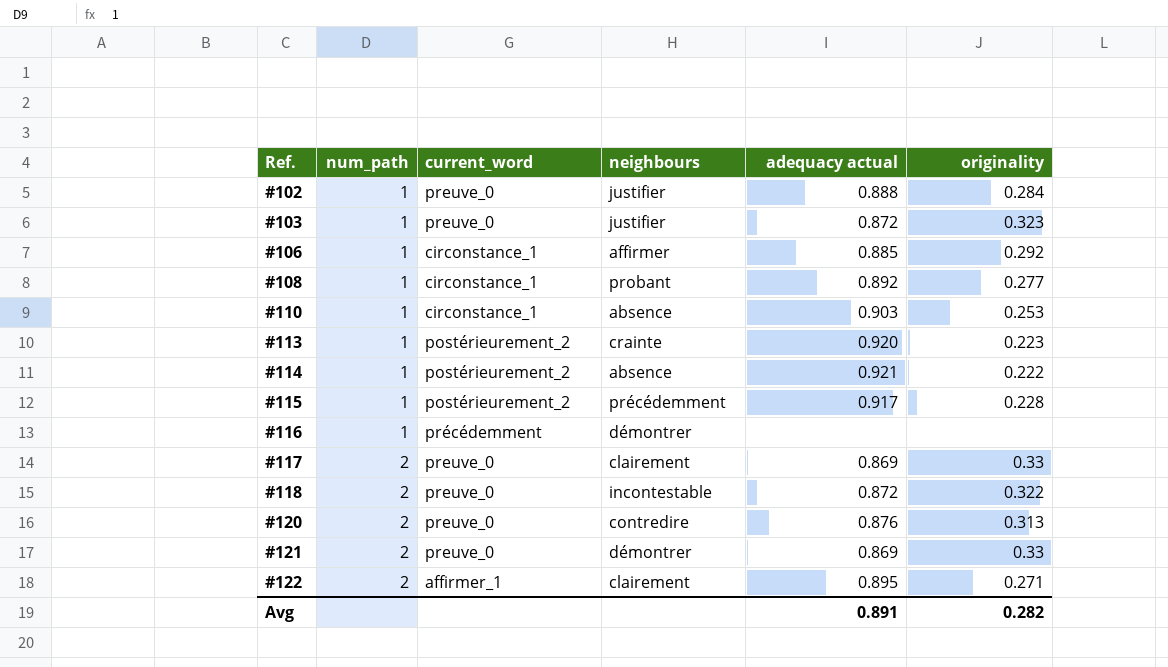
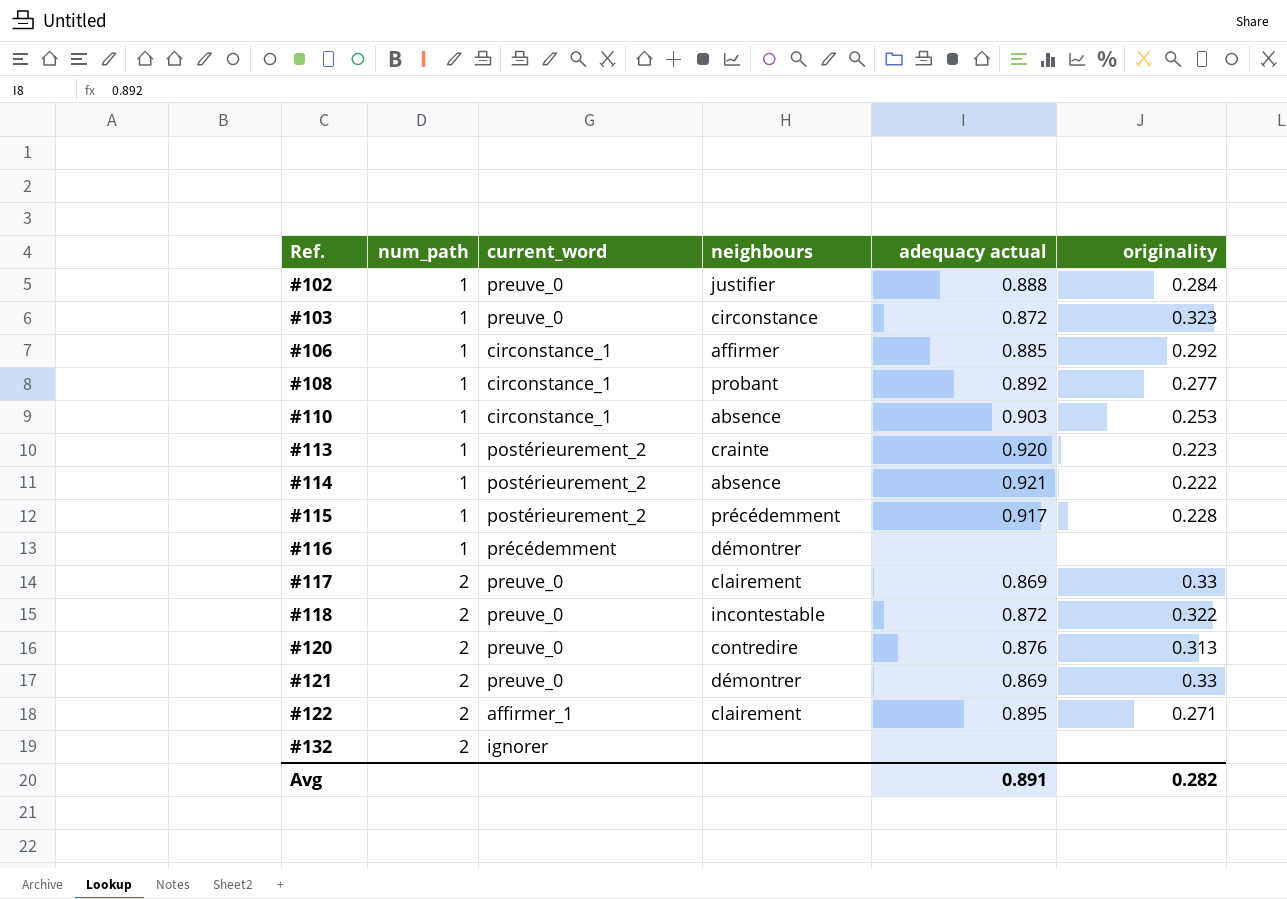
#103 | neighbours: justifier -> circonstance
row #132: none -> 2 | ignorer | none | none | none

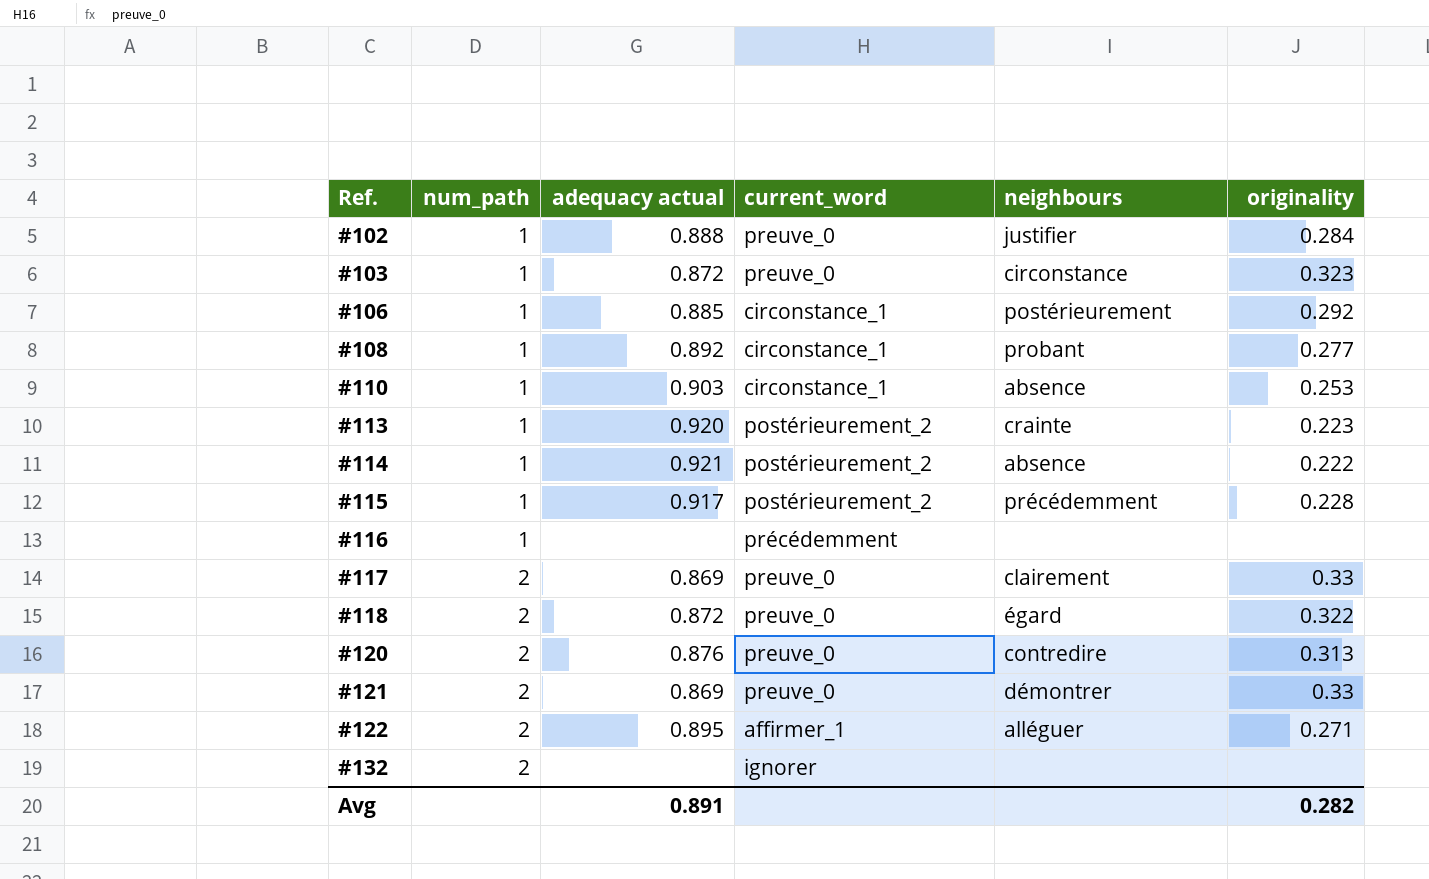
column adequacy actual | position: 5 -> 3
#106 | neighbours: affirmer -> postérieurement
#116 | neighbours: démontrer -> none
#118 | neighbours: incontestable -> égard
#122 | neighbours: clairement -> alléguer

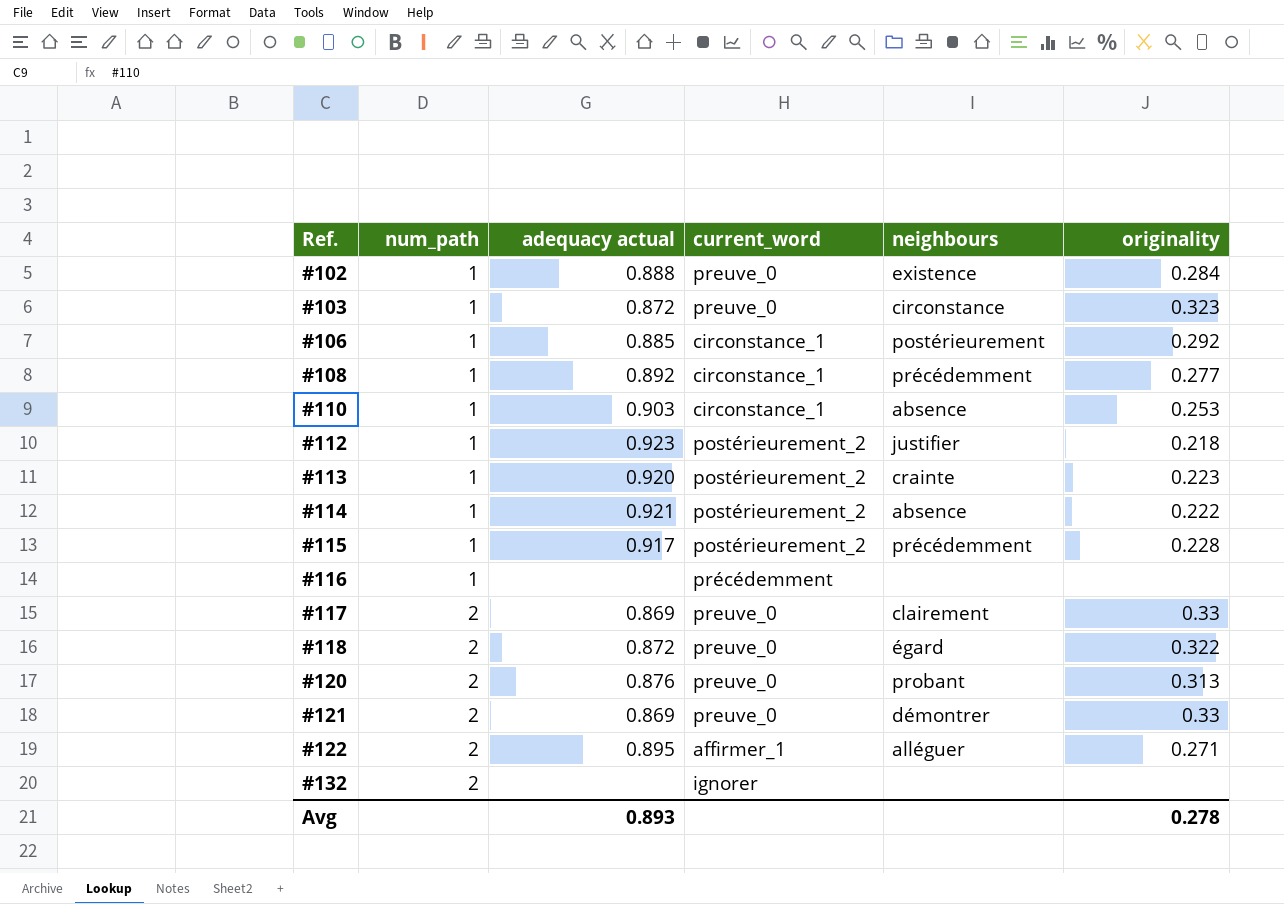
#102 | neighbours: justifier -> existence
#108 | neighbours: probant -> précédemment
row #112: none -> 1 | 0.923 | postérieurement_2 | justifier | 0.218
#120 | neighbours: contredire -> probant
Avg | adequacy actual: 0.891 -> 0.893
Avg | originality: 0.282 -> 0.278

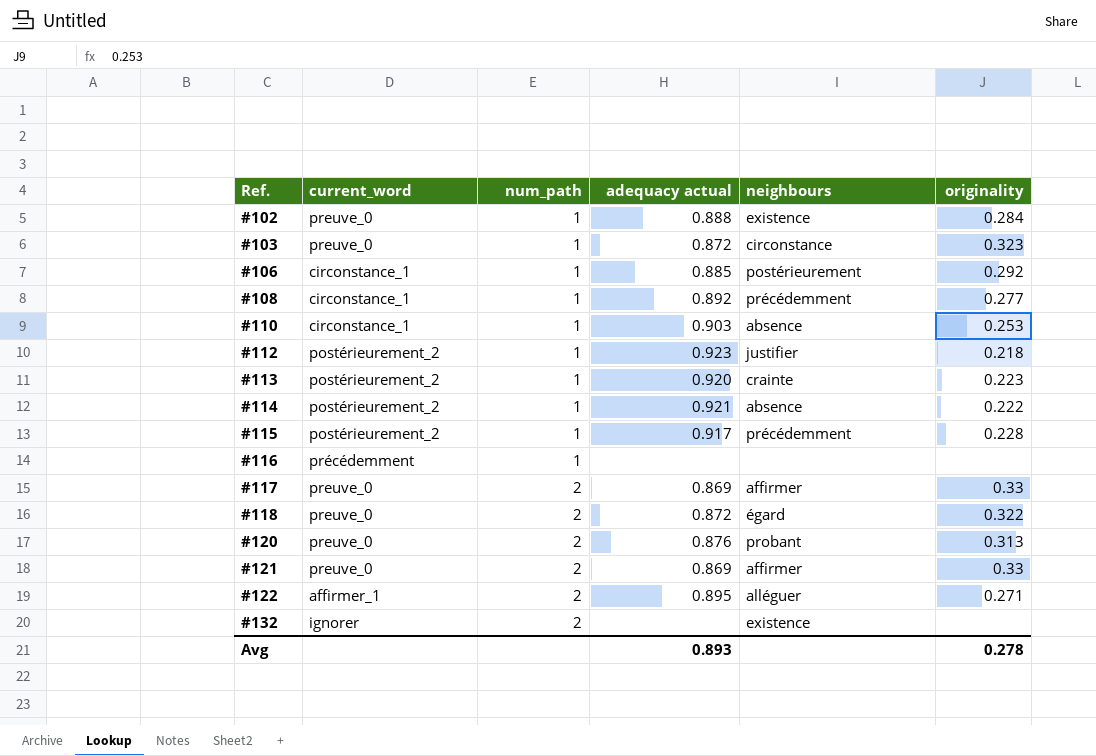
column current_word | position: 4 -> 2
#117 | neighbours: clairement -> affirmer
#121 | neighbours: démontrer -> affirmer
#132 | neighbours: none -> existence

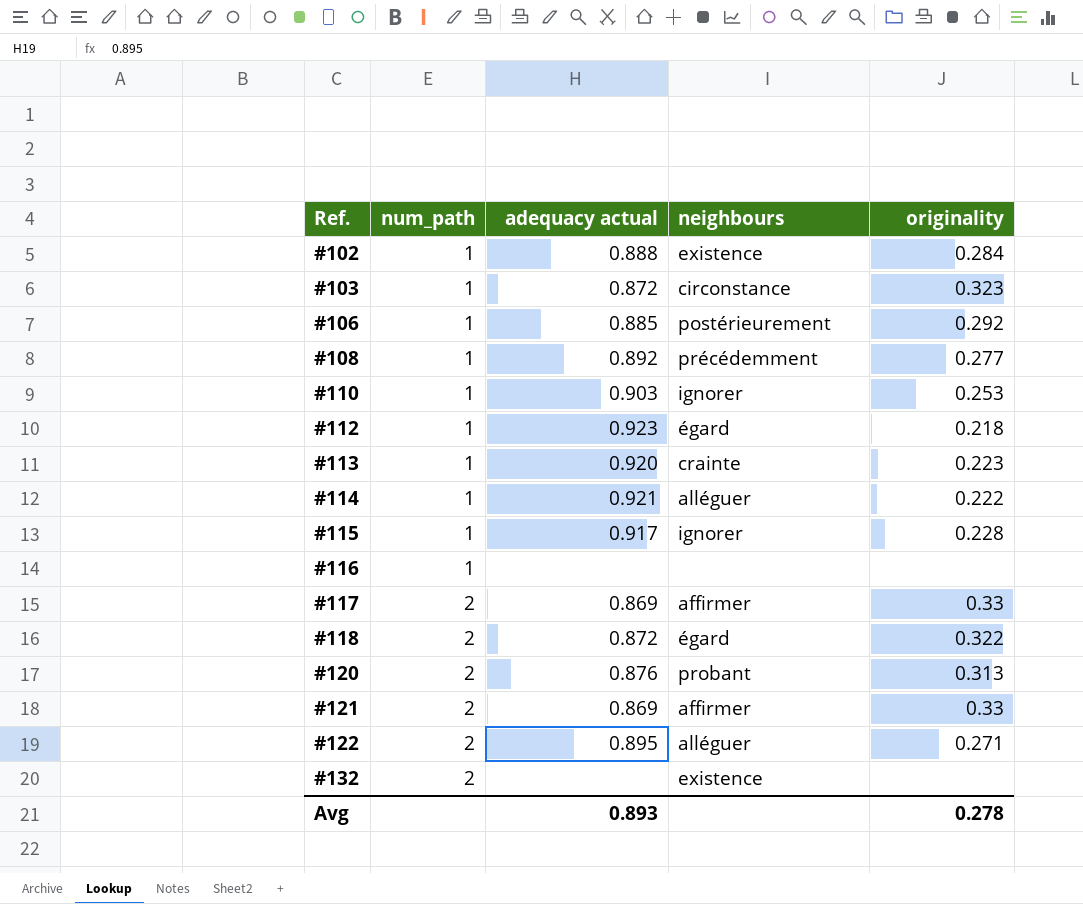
column current_word | position: 2 -> none
#110 | neighbours: absence -> ignorer
#112 | neighbours: justifier -> égard
#114 | neighbours: absence -> alléguer
#115 | neighbours: précédemment -> ignorer

